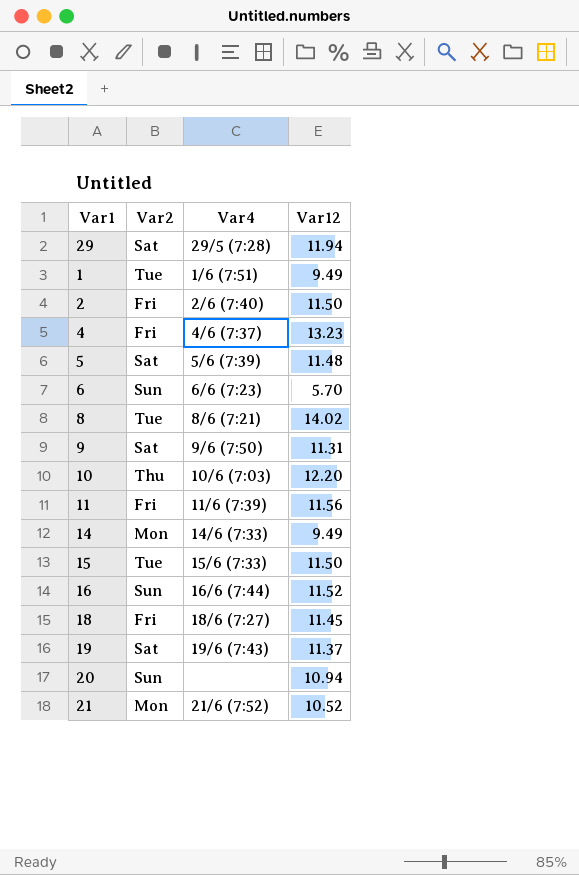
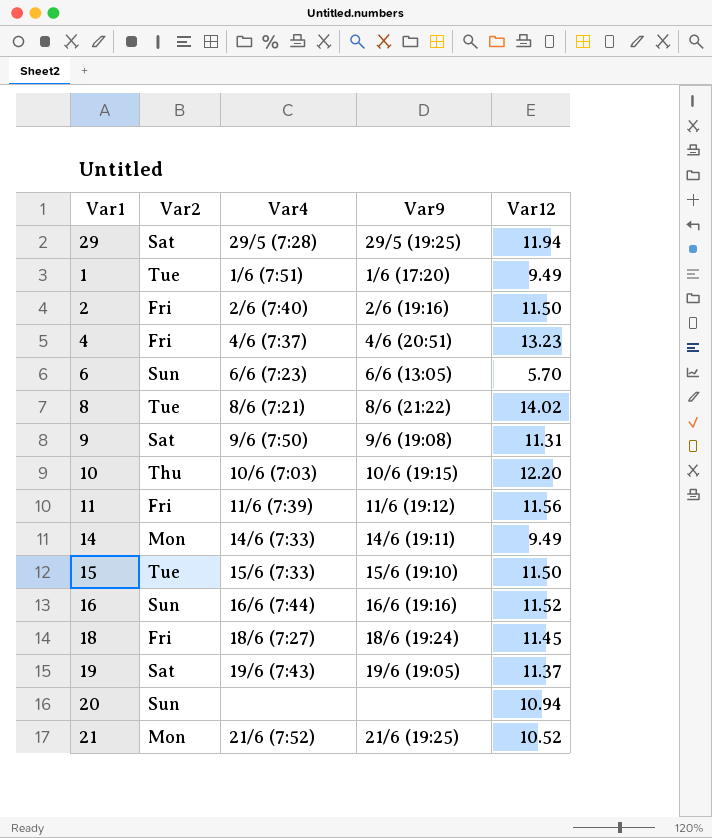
column Var9 | position: none -> 4
row 5: Sat | 5/6 (7:39) | 11.48 -> none

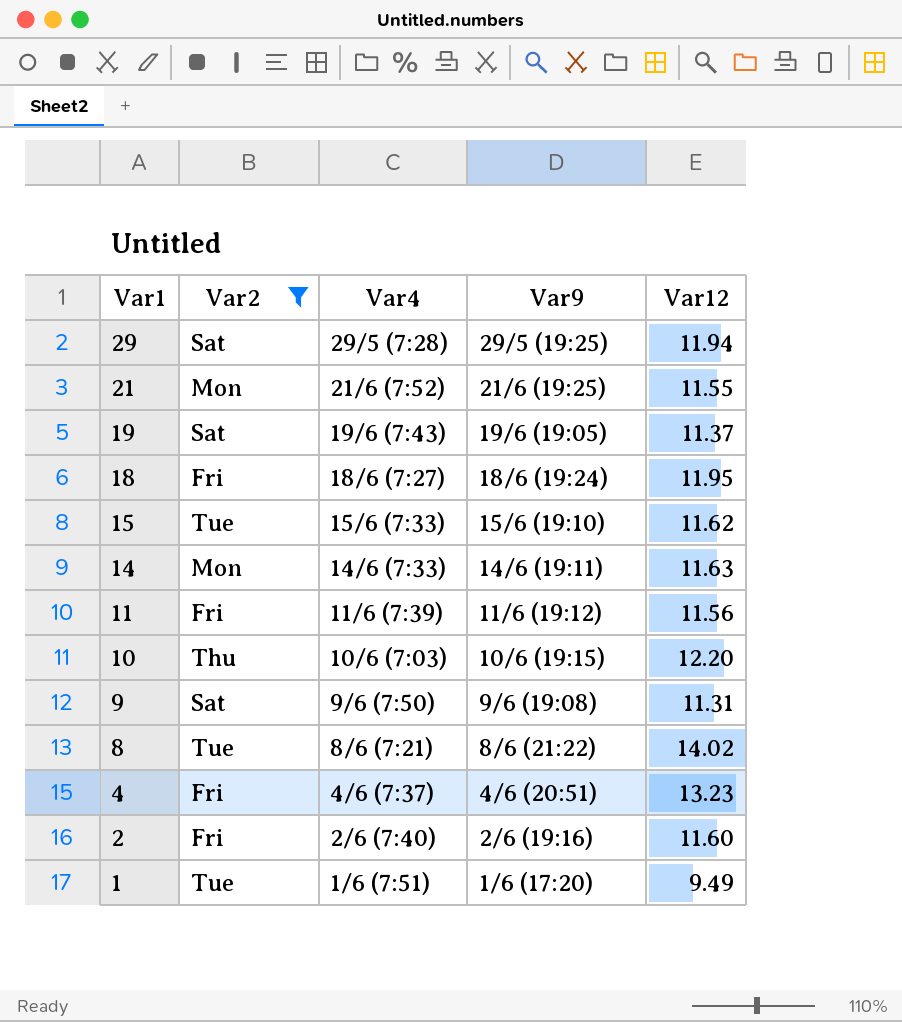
filter: none -> Var2 != Sun
row order: none -> Var1 descending
21 | Var12: 10.52 -> 11.55
18 | Var12: 11.45 -> 11.95
15 | Var12: 11.50 -> 11.62
14 | Var12: 9.49 -> 11.63
2 | Var12: 11.50 -> 11.60

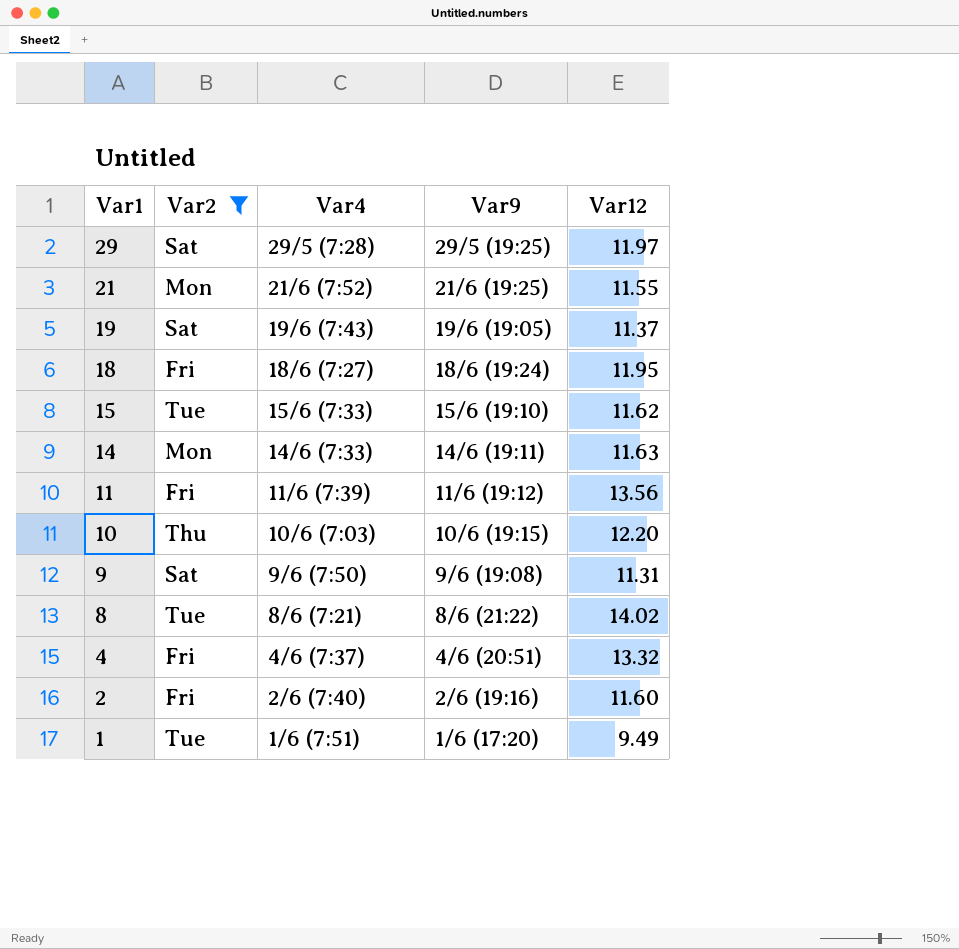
29 | Var12: 11.94 -> 11.97
11 | Var12: 11.56 -> 13.56
4 | Var12: 13.23 -> 13.32

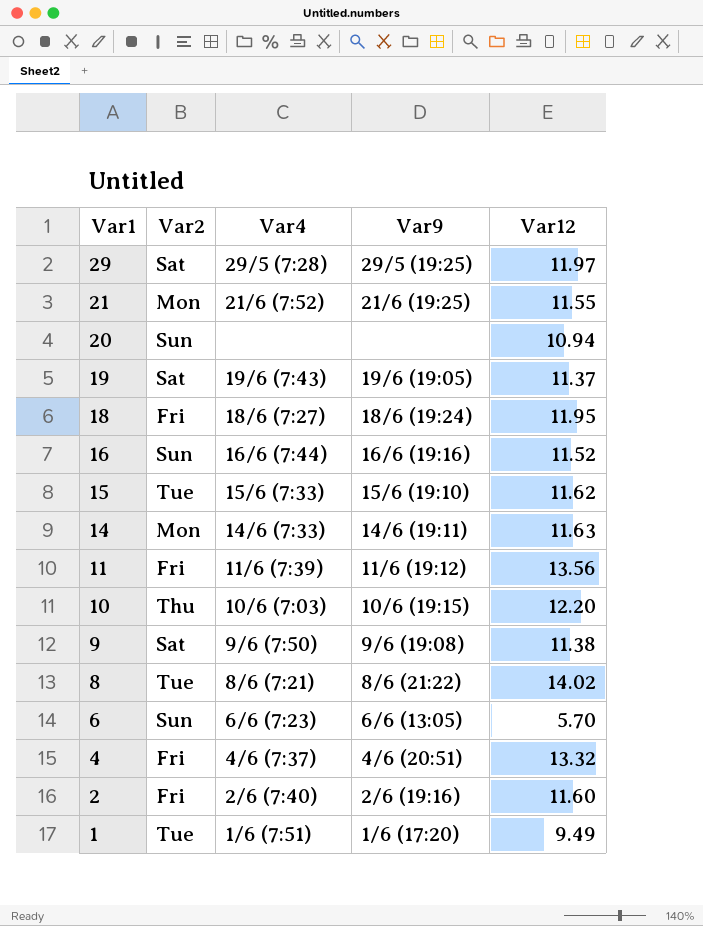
filter: Var2 != Sun -> none
9 | Var12: 11.31 -> 11.38

